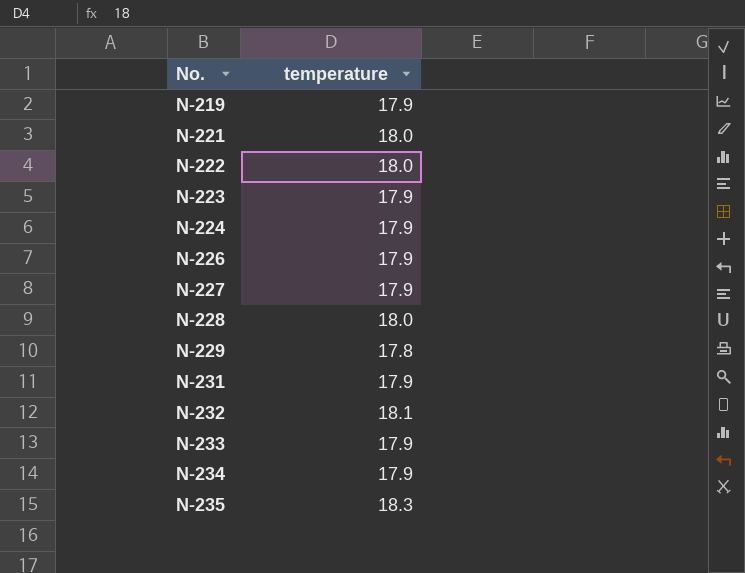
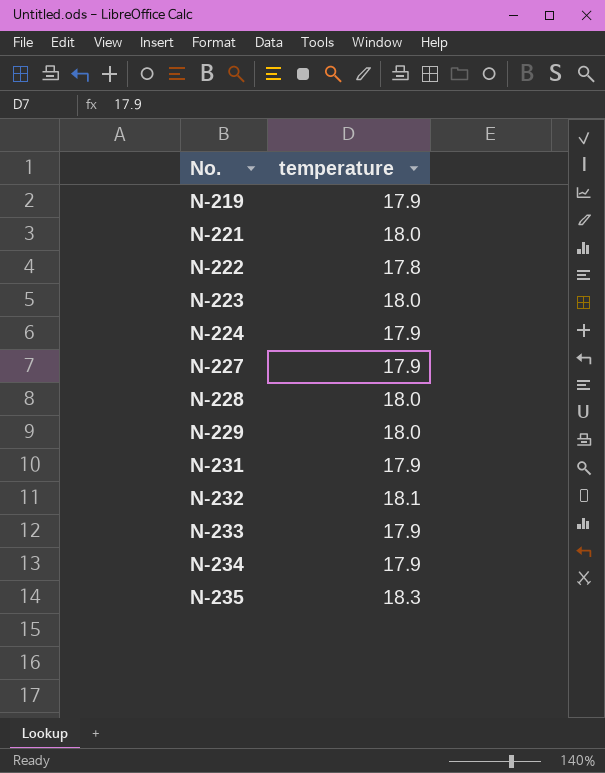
row N-226: 17.9 -> none
N-222 | temperature: 18.0 -> 17.8
N-223 | temperature: 17.9 -> 18.0
N-229 | temperature: 17.8 -> 18.0

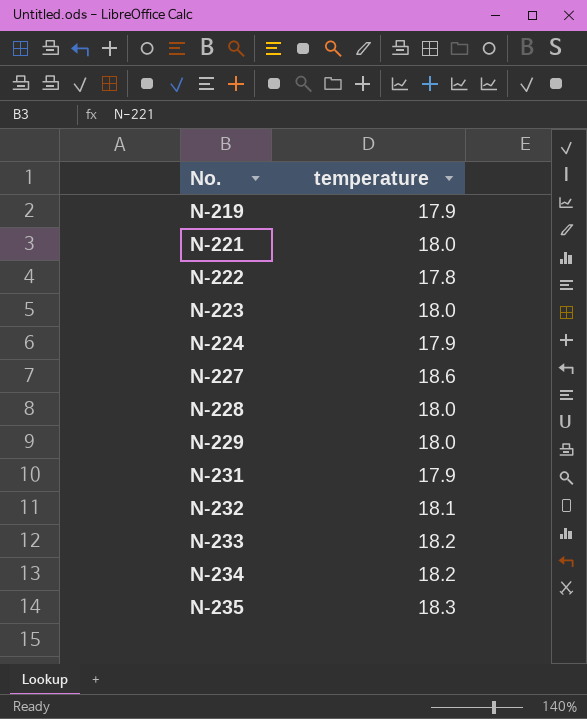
N-227 | temperature: 17.9 -> 18.6
N-233 | temperature: 17.9 -> 18.2
N-234 | temperature: 17.9 -> 18.2

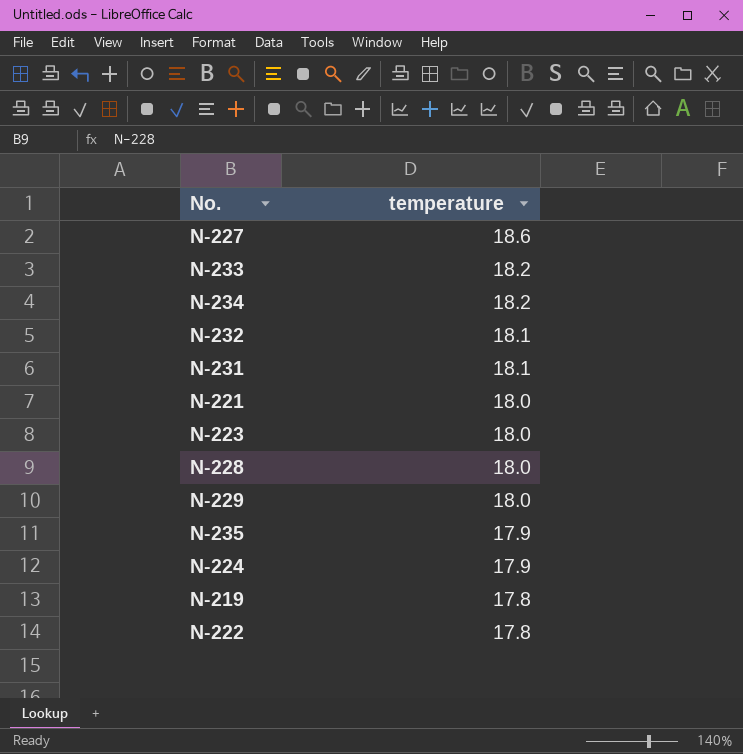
row order: No. ascending -> temperature descending
N-231 | temperature: 17.9 -> 18.1
N-235 | temperature: 18.3 -> 17.9
N-219 | temperature: 17.9 -> 17.8

